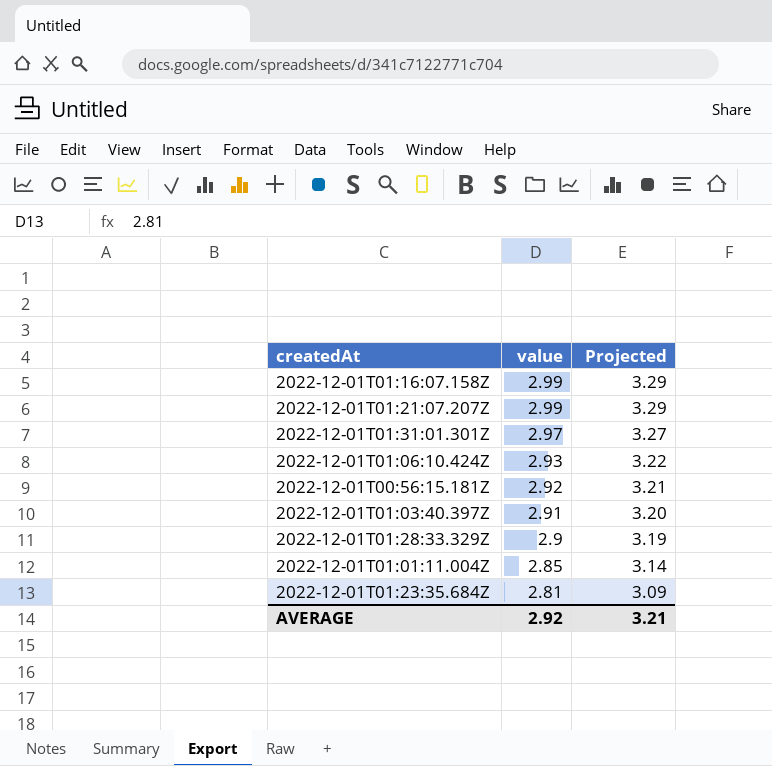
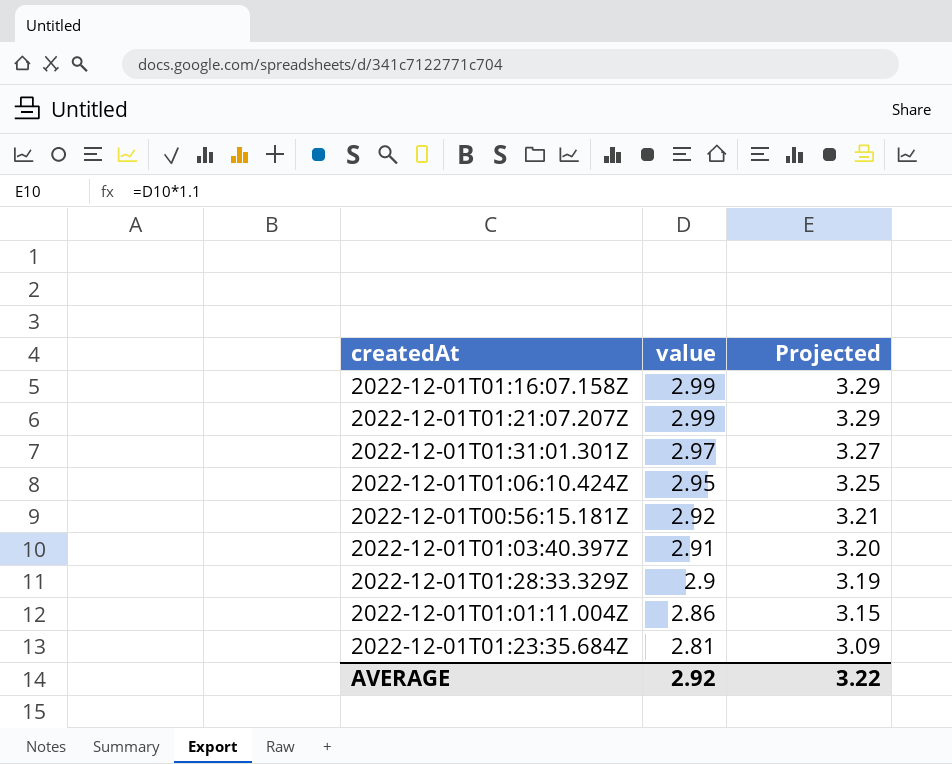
2022-12-01T01:06:10.424Z | value: 2.93 -> 2.95
2022-12-01T01:06:10.424Z | Projected: 3.22 -> 3.25
2022-12-01T01:01:11.004Z | value: 2.85 -> 2.86
2022-12-01T01:01:11.004Z | Projected: 3.14 -> 3.15
AVERAGE | Projected: 3.21 -> 3.22

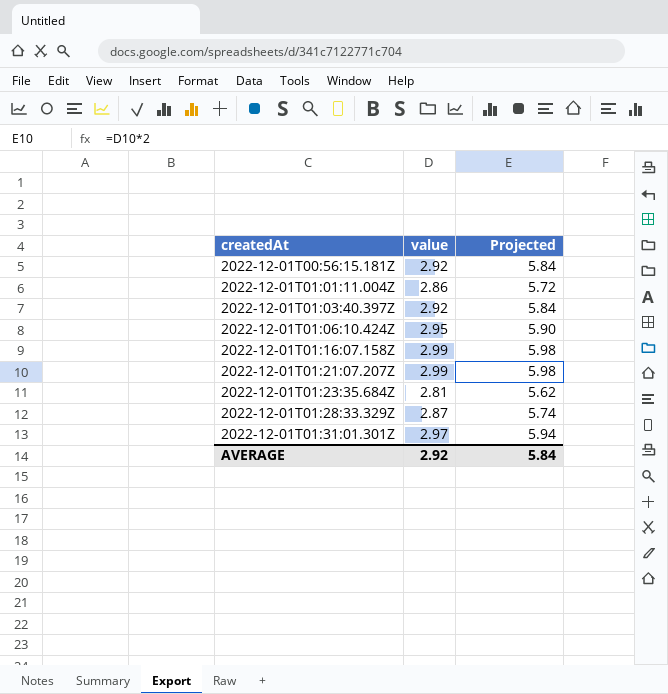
row order: value descending -> createdAt ascending
column Projected | formula: [value] * 1.1 -> [value] * 2
2022-12-01T01:03:40.397Z | value: 2.91 -> 2.92
2022-12-01T01:28:33.329Z | value: 2.9 -> 2.87
AVERAGE | Projected: 3.22 -> 5.84

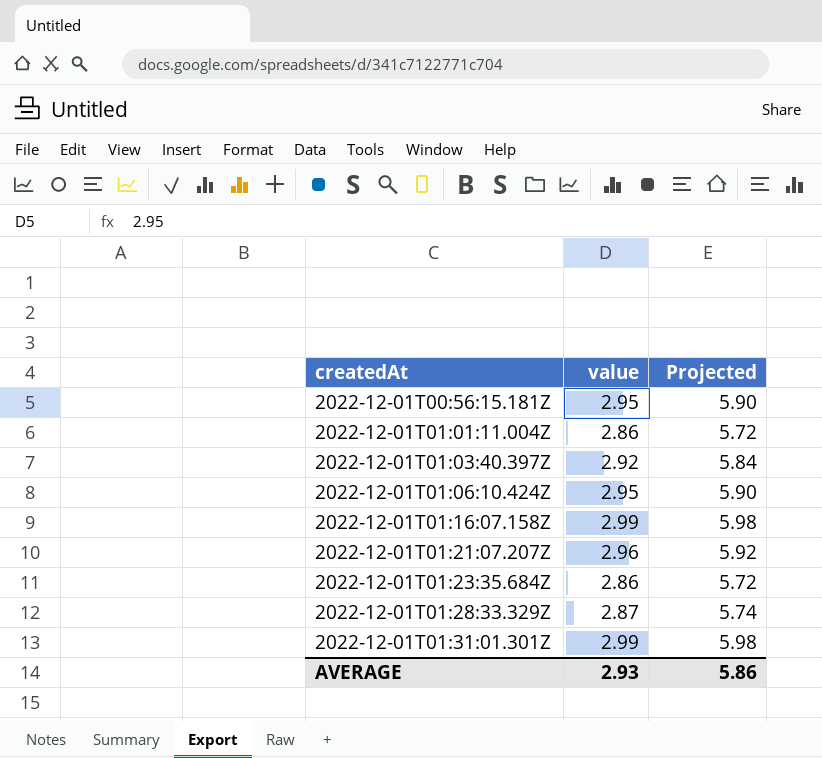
2022-12-01T00:56:15.181Z | value: 2.92 -> 2.95
2022-12-01T00:56:15.181Z | Projected: 5.84 -> 5.90
2022-12-01T01:21:07.207Z | value: 2.99 -> 2.96
2022-12-01T01:21:07.207Z | Projected: 5.98 -> 5.92
2022-12-01T01:23:35.684Z | value: 2.81 -> 2.86
2022-12-01T01:23:35.684Z | Projected: 5.62 -> 5.72
2022-12-01T01:31:01.301Z | value: 2.97 -> 2.99
2022-12-01T01:31:01.301Z | Projected: 5.94 -> 5.98
AVERAGE | value: 2.92 -> 2.93
AVERAGE | Projected: 5.84 -> 5.86

